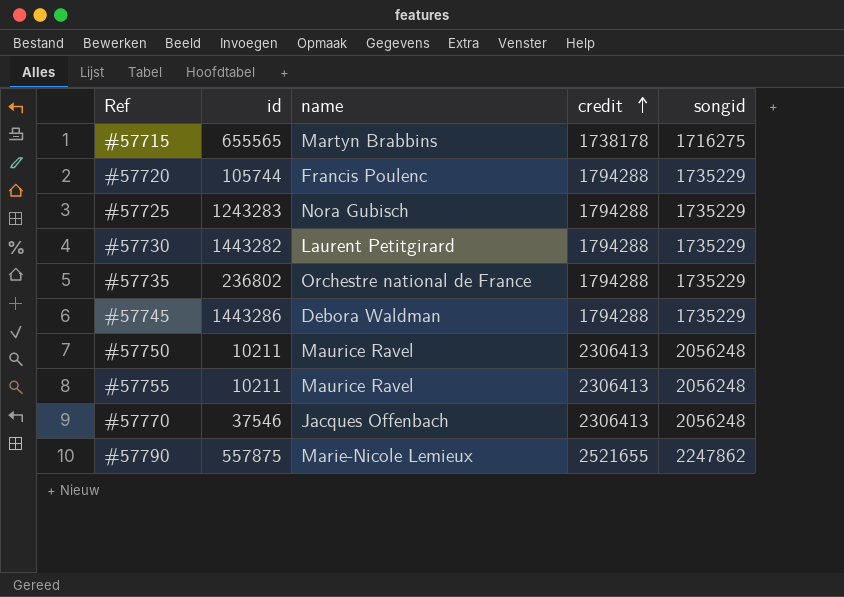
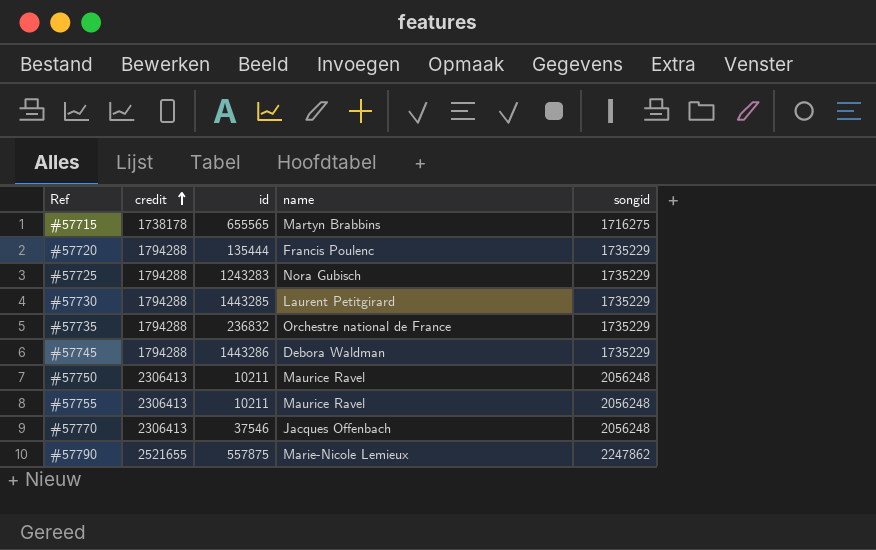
column credit | position: 4 -> 2
#57720 | id: 105744 -> 135444
#57730 | id: 1443282 -> 1443285
#57735 | id: 236802 -> 236832

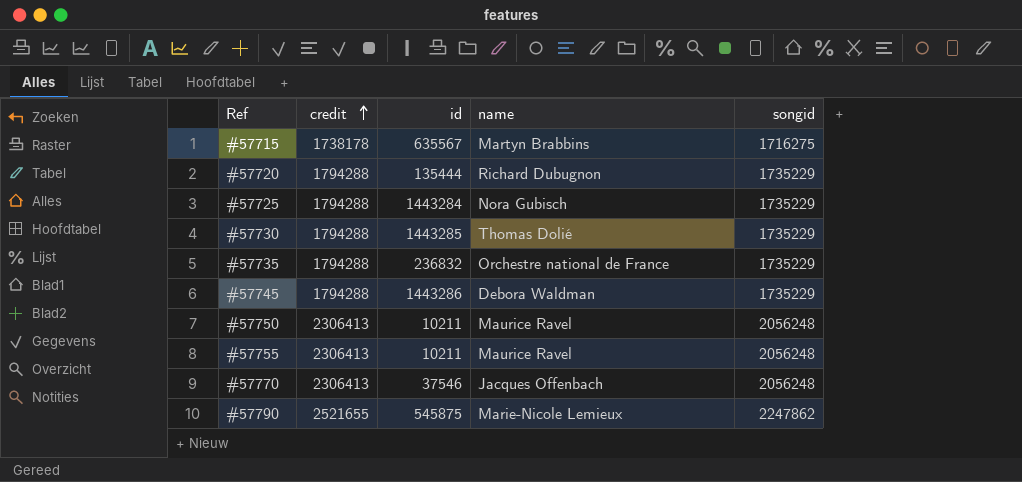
#57715 | id: 655565 -> 635567
#57720 | name: Francis Poulenc -> Richard Dubugnon
#57725 | id: 1243283 -> 1443284
#57730 | name: Laurent Petitgirard -> Thomas Dolié
#57790 | id: 557875 -> 545875

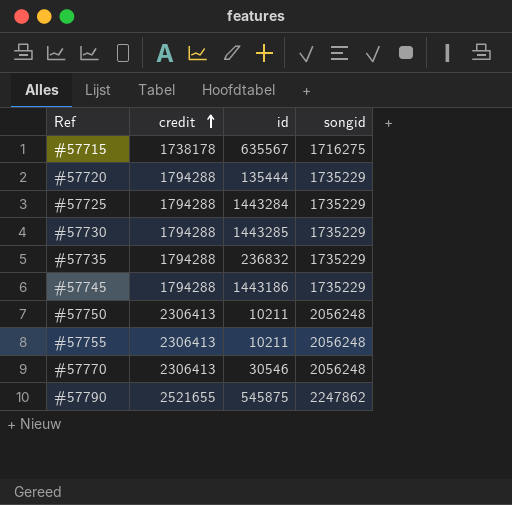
column name | position: 4 -> none
#57745 | id: 1443286 -> 1443186
#57770 | id: 37546 -> 30546

